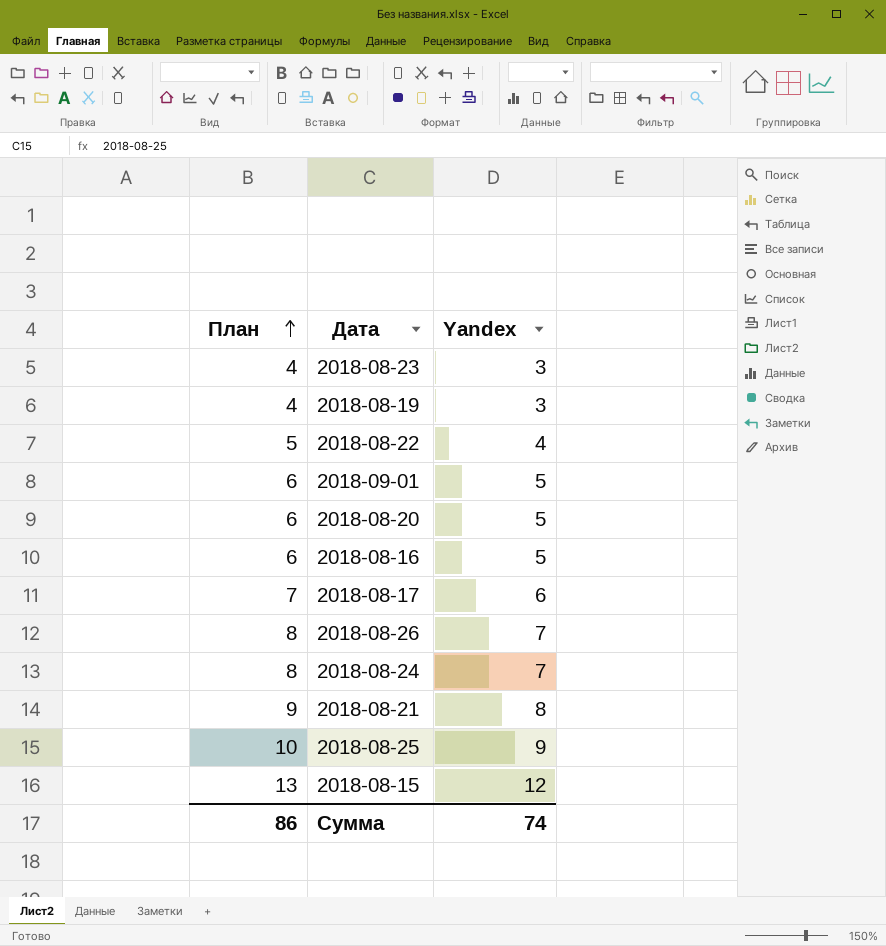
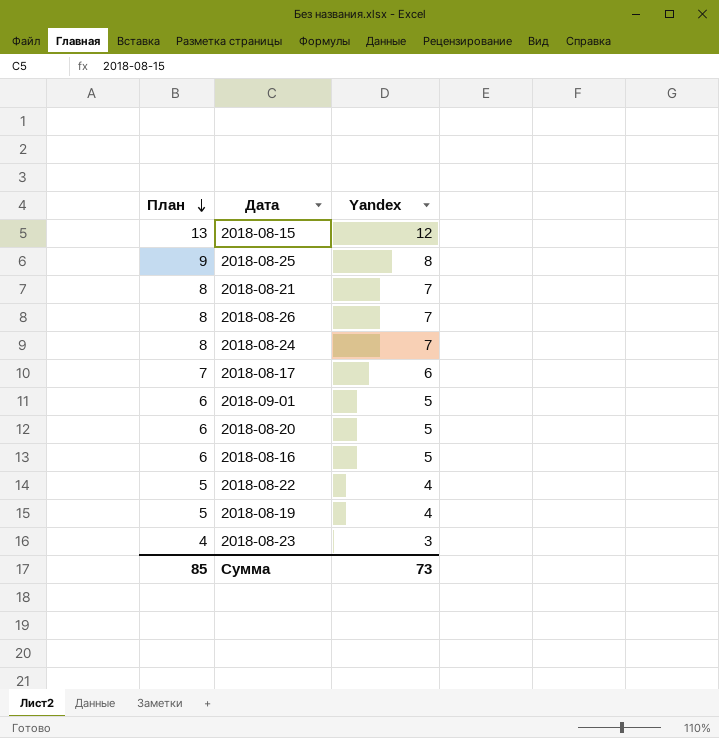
row order: План ascending -> План descending
2018-08-25 | План: 10 -> 9
2018-08-25 | Yandex: 9 -> 8
2018-08-21 | План: 9 -> 8
2018-08-21 | Yandex: 8 -> 7
2018-08-19 | План: 4 -> 5
2018-08-19 | Yandex: 3 -> 4
Сумма | План: 86 -> 85
Сумма | Yandex: 74 -> 73

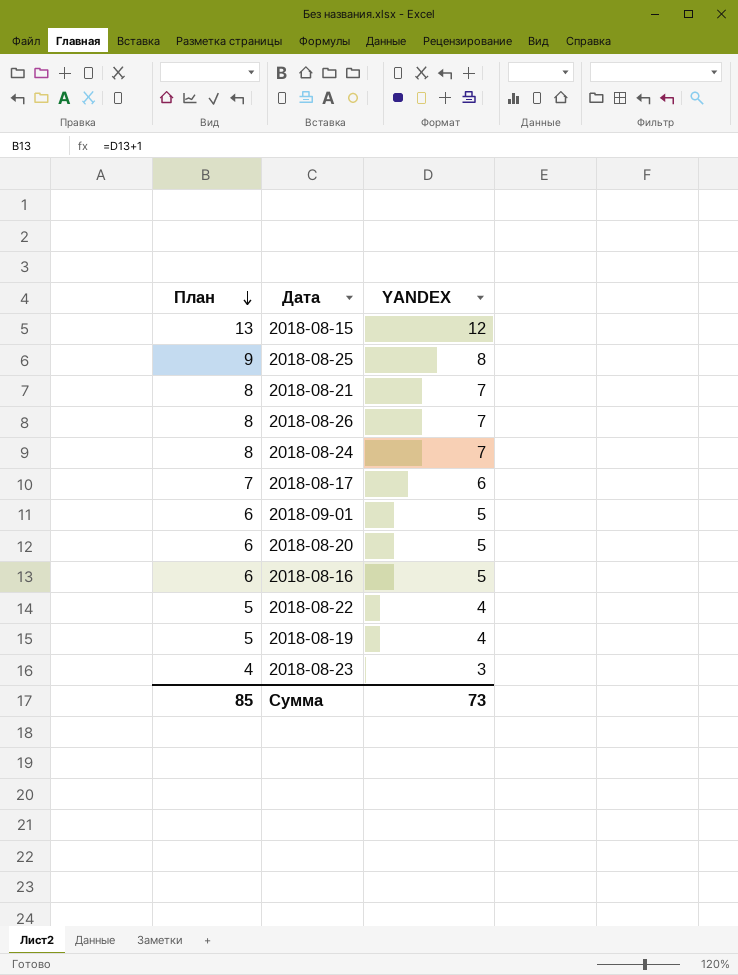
column name: Yandex -> YANDEX

